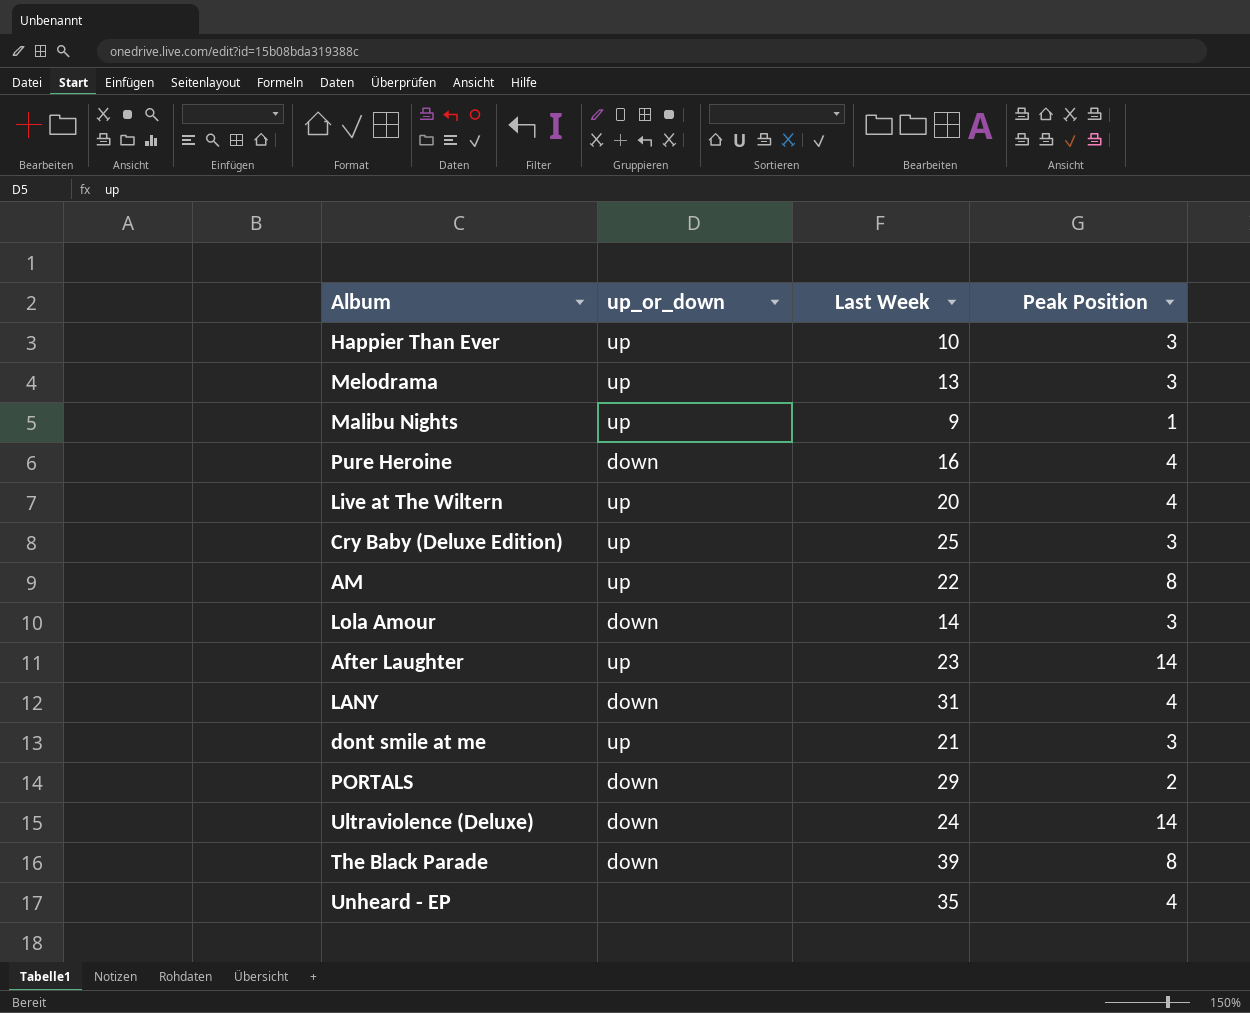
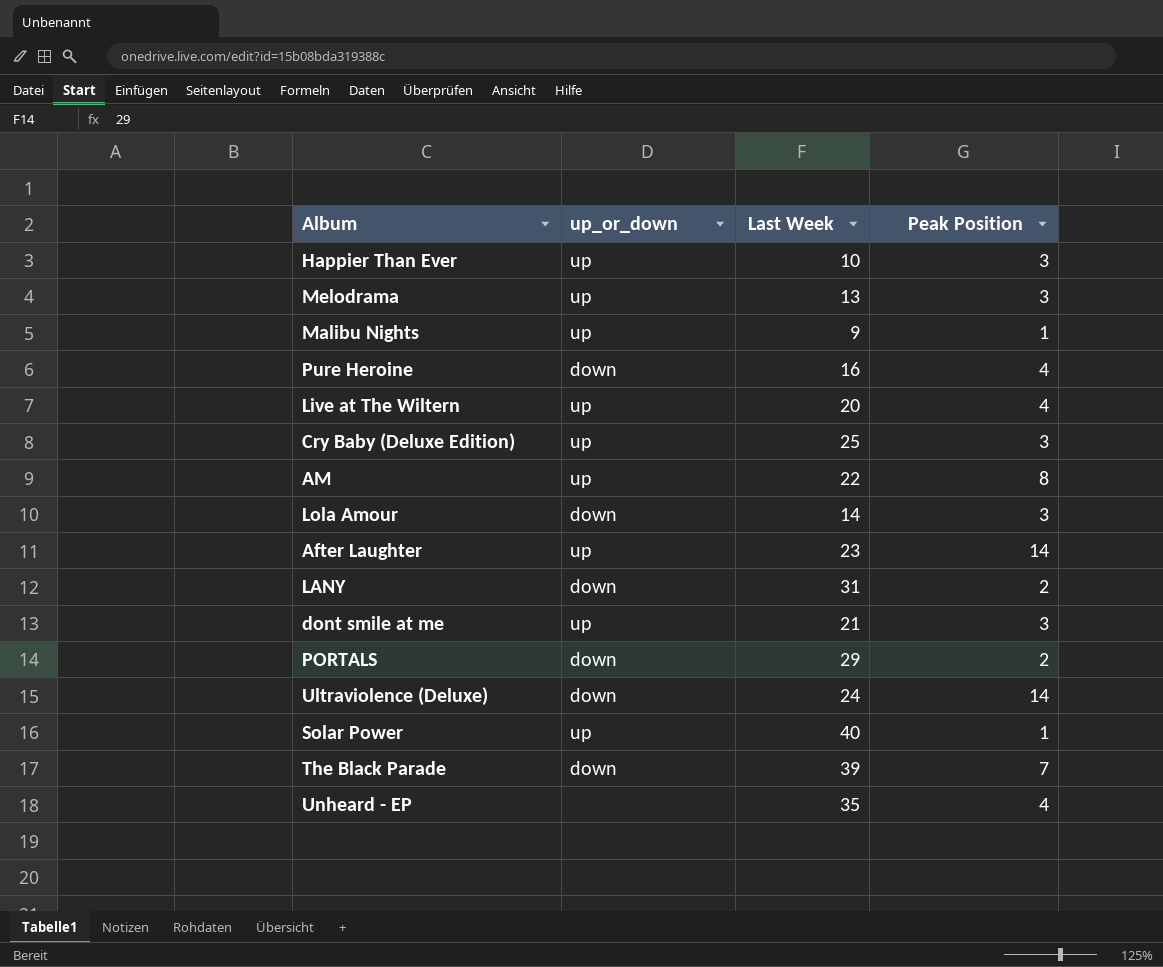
LANY | Peak Position: 4 -> 2
row Solar Power: none -> up | 40 | 1
The Black Parade | Peak Position: 8 -> 7

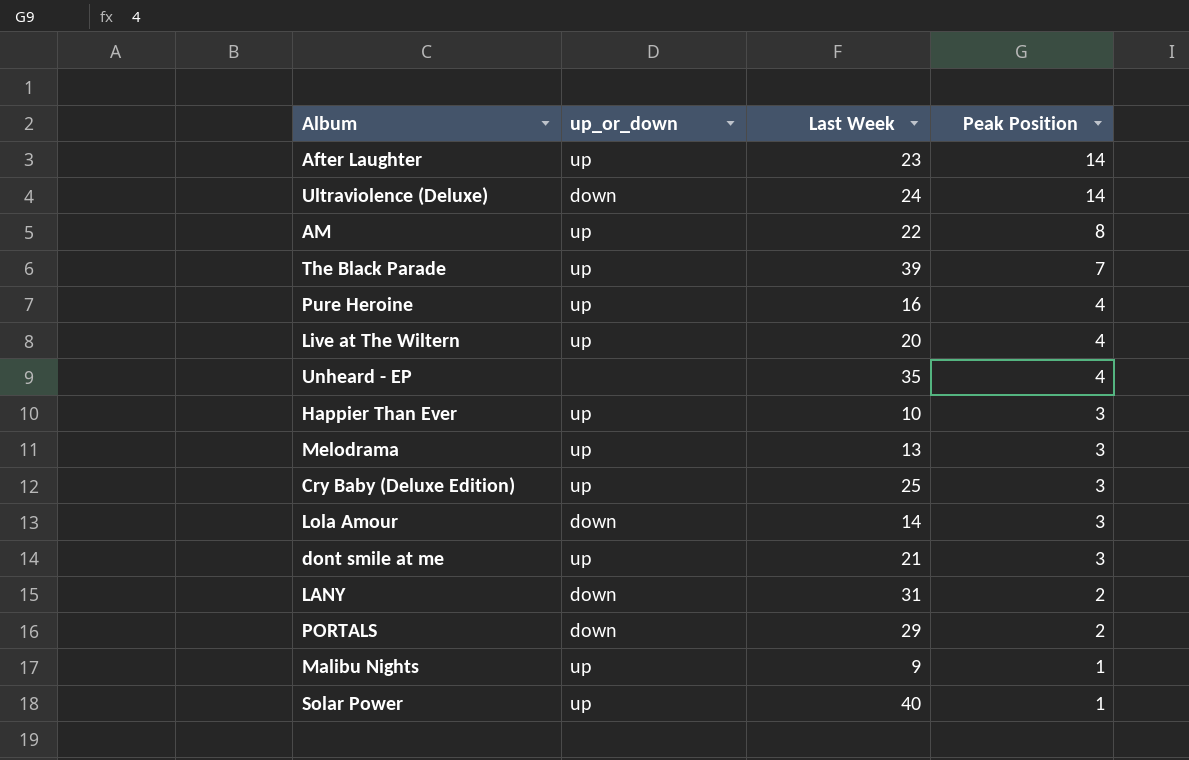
row order: none -> Peak Position descending
The Black Parade | up_or_down: down -> up
Pure Heroine | up_or_down: down -> up

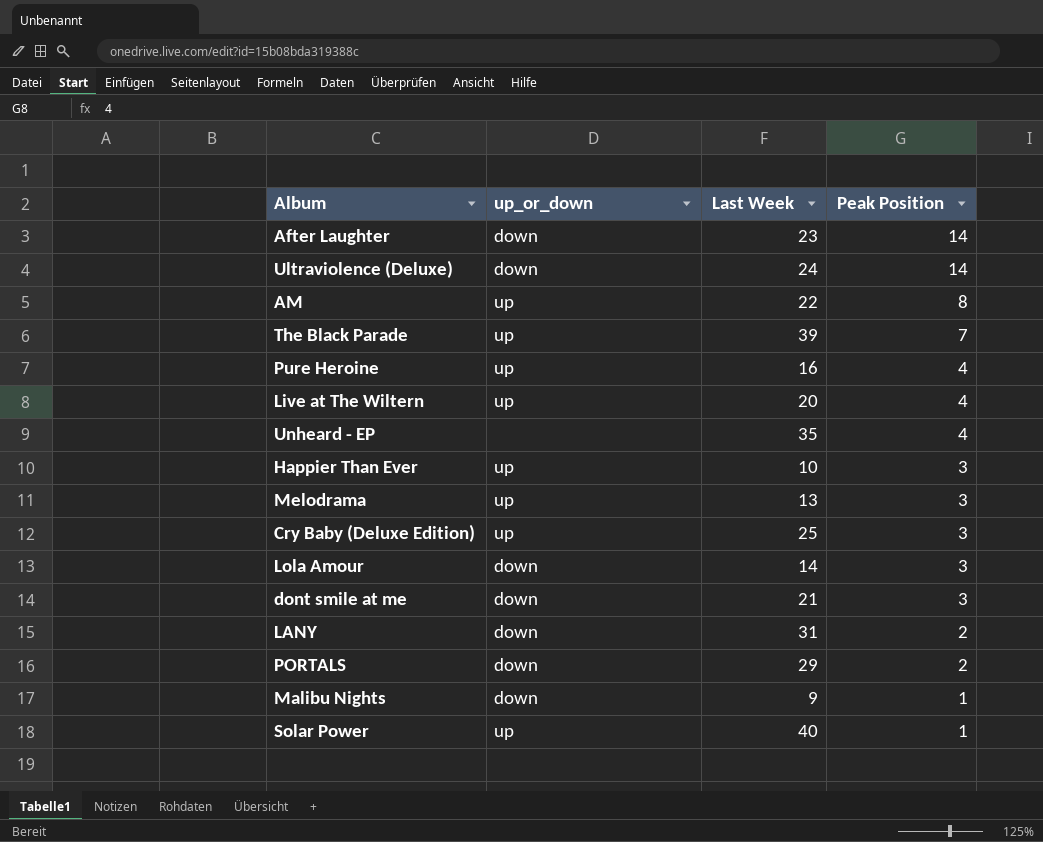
After Laughter | up_or_down: up -> down
dont smile at me | up_or_down: up -> down
Malibu Nights | up_or_down: up -> down

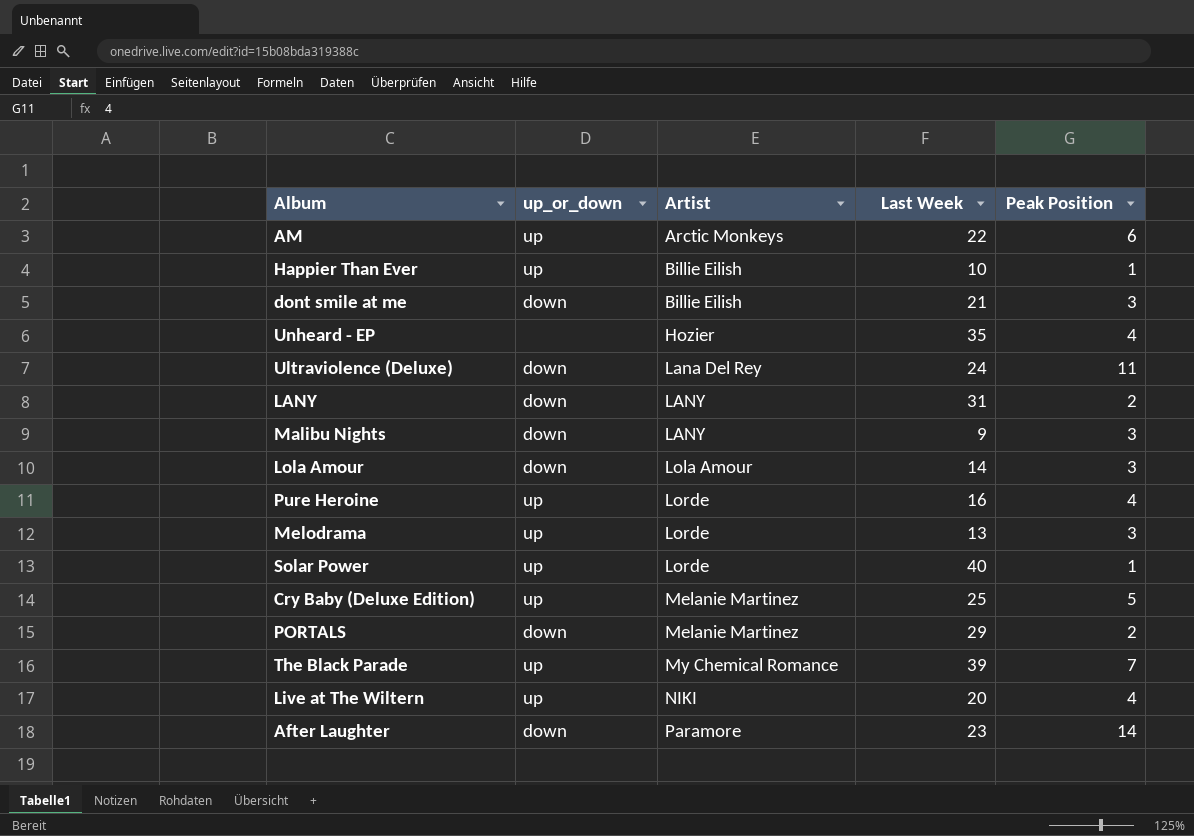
row order: Peak Position descending -> Artist ascending
column Artist | position: none -> 3
AM | Peak Position: 8 -> 6
Happier Than Ever | Peak Position: 3 -> 1
Ultraviolence (Deluxe) | Peak Position: 14 -> 11
Malibu Nights | Peak Position: 1 -> 3
Cry Baby (Deluxe Edition) | Peak Position: 3 -> 5

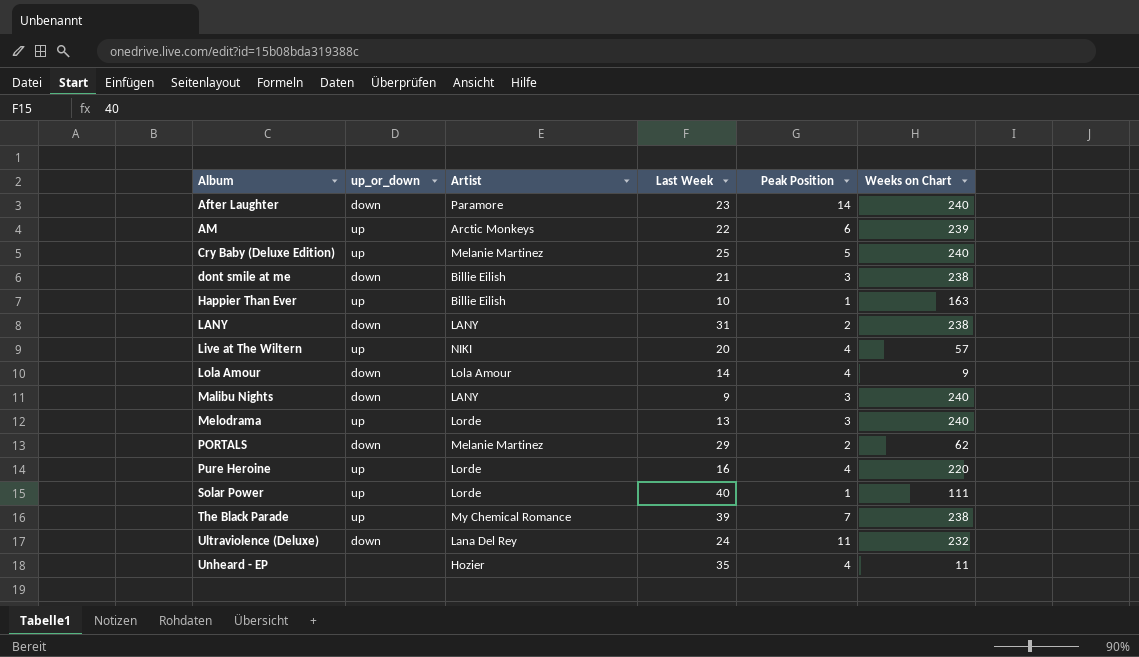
row order: Artist ascending -> Album ascending
column Weeks on Chart | position: none -> 6
Lola Amour | Peak Position: 3 -> 4

